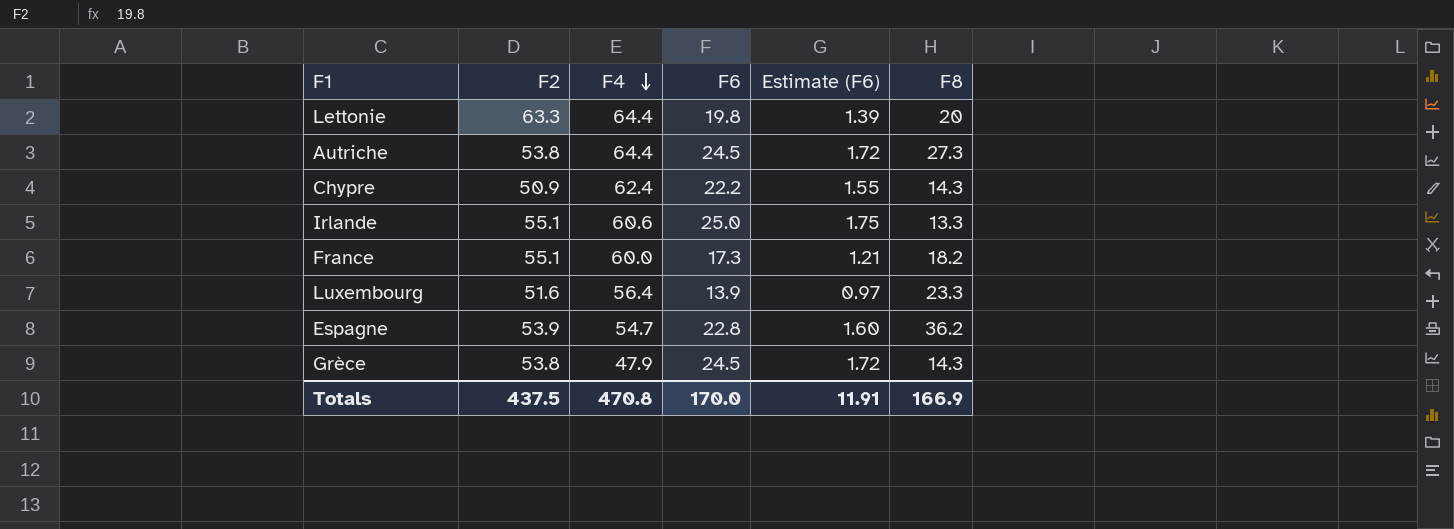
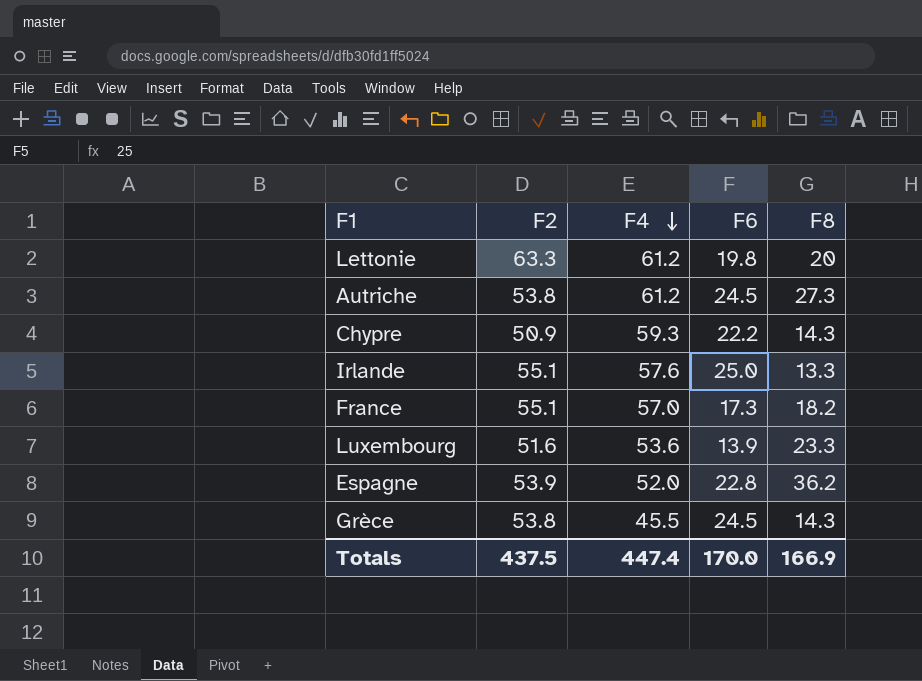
column Estimate (F6) | formula: [F6] * 0.07 -> none
Lettonie | F4: 64.4 -> 61.2
Autriche | F4: 64.4 -> 61.2
Chypre | F4: 62.4 -> 59.3
Irlande | F4: 60.6 -> 57.6
France | F4: 60.0 -> 57.0
Luxembourg | F4: 56.4 -> 53.6
Espagne | F4: 54.7 -> 52.0
Grèce | F4: 47.9 -> 45.5
Totals | F4: 470.8 -> 447.4

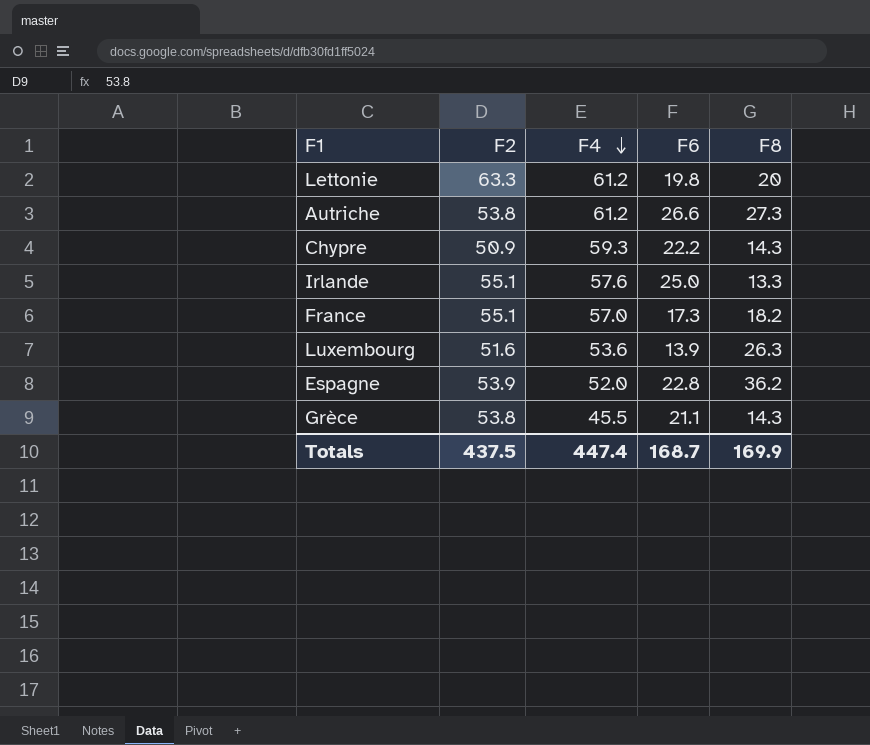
Autriche | F6: 24.5 -> 26.6
Luxembourg | F8: 23.3 -> 26.3
Grèce | F6: 24.5 -> 21.1
Totals | F6: 170.0 -> 168.7
Totals | F8: 166.9 -> 169.9

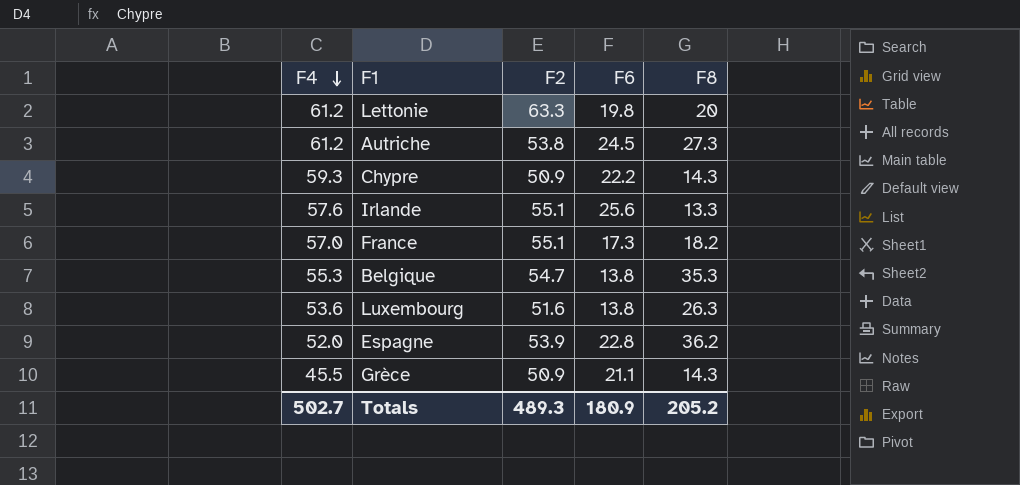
column F4 | position: 3 -> 1
Autriche | F6: 26.6 -> 24.5
Irlande | F6: 25.0 -> 25.6
row Belgique: none -> 55.3 | 54.7 | 13.8 | 35.3
Luxembourg | F6: 13.9 -> 13.8
Grèce | F2: 53.8 -> 50.9
Totals | F4: 447.4 -> 502.7
Totals | F2: 437.5 -> 489.3
Totals | F6: 168.7 -> 180.9
Totals | F8: 169.9 -> 205.2

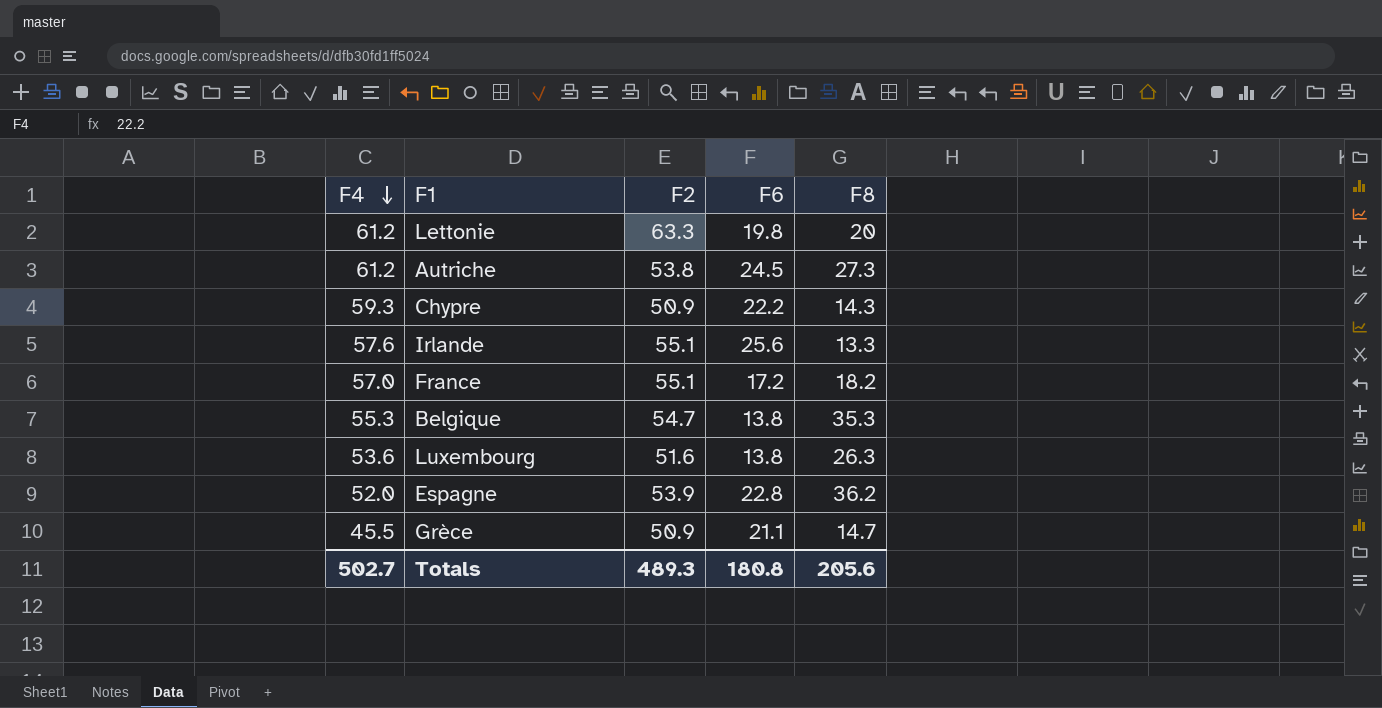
France | F6: 17.3 -> 17.2
Grèce | F8: 14.3 -> 14.7
Totals | F6: 180.9 -> 180.8
Totals | F8: 205.2 -> 205.6

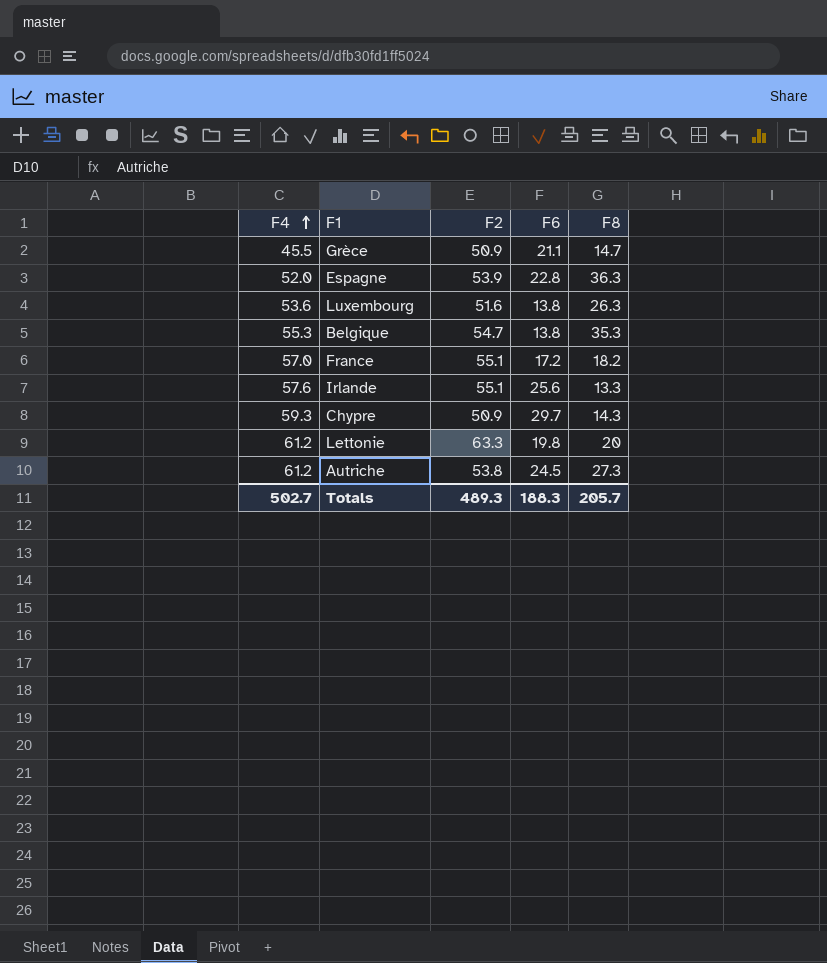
row order: F4 descending -> F4 ascending
Espagne | F8: 36.2 -> 36.3
Chypre | F6: 22.2 -> 29.7
Totals | F6: 180.8 -> 188.3
Totals | F8: 205.6 -> 205.7

